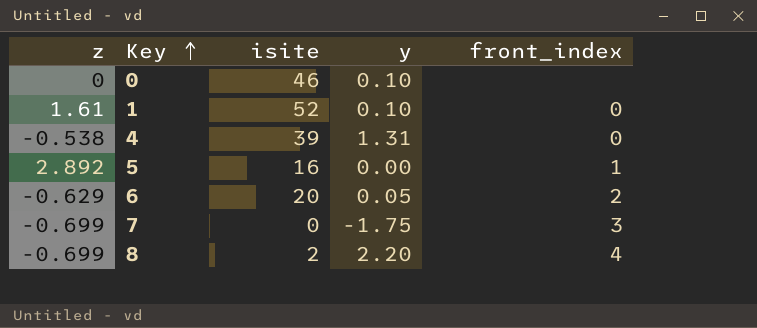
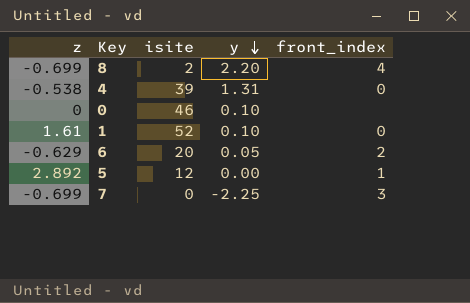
row order: Key ascending -> y descending
5 | isite: 16 -> 12
7 | y: -1.75 -> -2.25

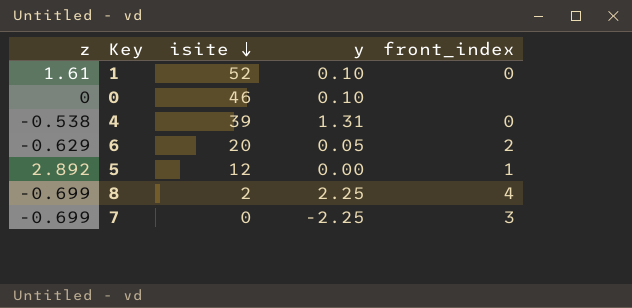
row order: y descending -> isite descending
8 | y: 2.20 -> 2.25

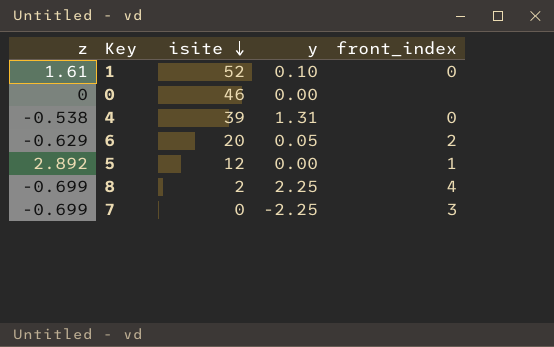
0 | y: 0.10 -> 0.00

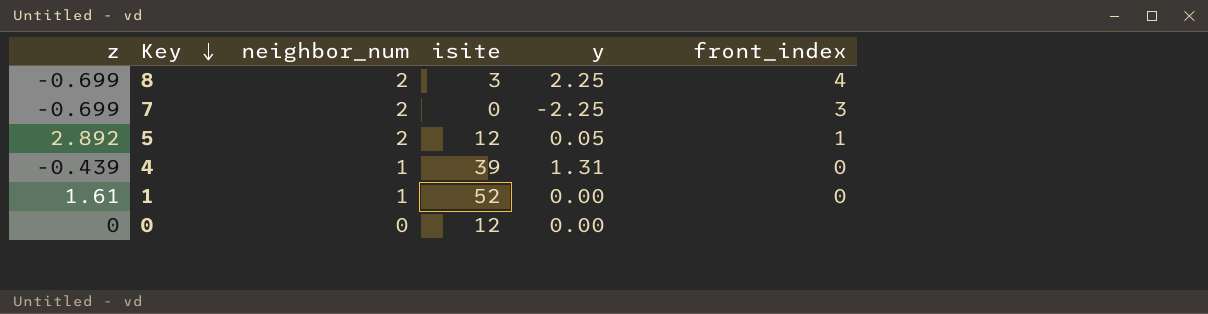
row order: isite descending -> Key descending
column neighbor_num | position: none -> 3
row 6: -0.629 | 20 | 0.05 | 2 -> none
8 | isite: 2 -> 3
5 | y: 0.00 -> 0.05
4 | z: -0.538 -> -0.439
1 | y: 0.10 -> 0.00
0 | isite: 46 -> 12

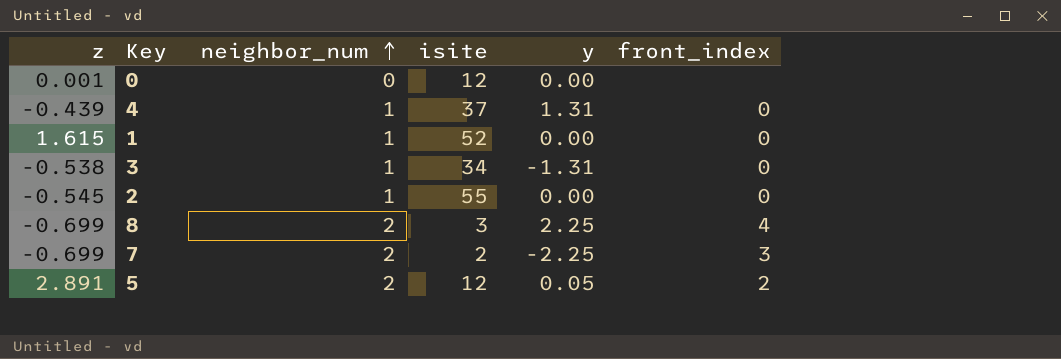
row order: Key descending -> neighbor_num ascending
0 | z: 0 -> 0.001
4 | isite: 39 -> 37
1 | z: 1.61 -> 1.615
row 3: none -> -0.538 | 1 | 34 | -1.31 | 0
row 2: none -> -0.545 | 1 | 55 | 0.00 | 0
7 | isite: 0 -> 2
5 | z: 2.892 -> 2.891
5 | front_index: 1 -> 2

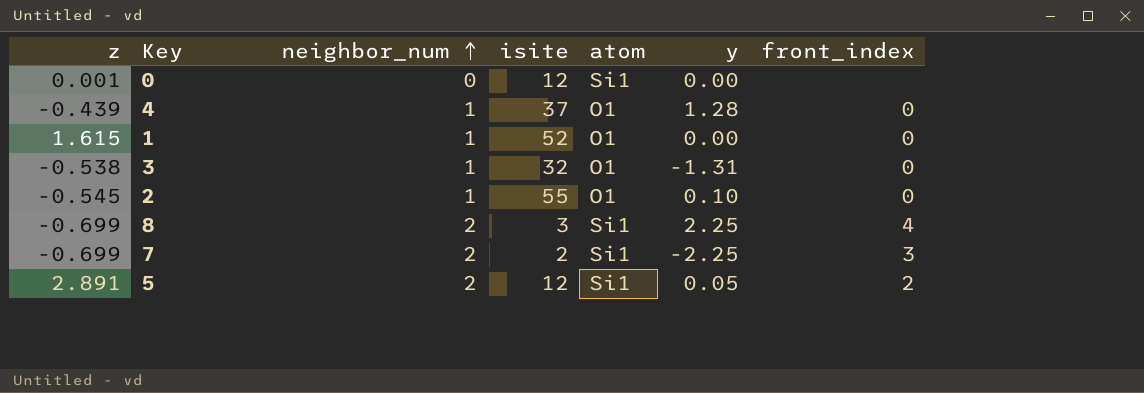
column atom | position: none -> 5
4 | y: 1.31 -> 1.28
3 | isite: 34 -> 32
2 | y: 0.00 -> 0.10

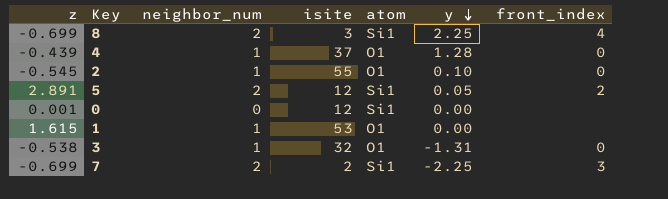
row order: neighbor_num ascending -> y descending
1 | isite: 52 -> 53
1 | front_index: 0 -> none

